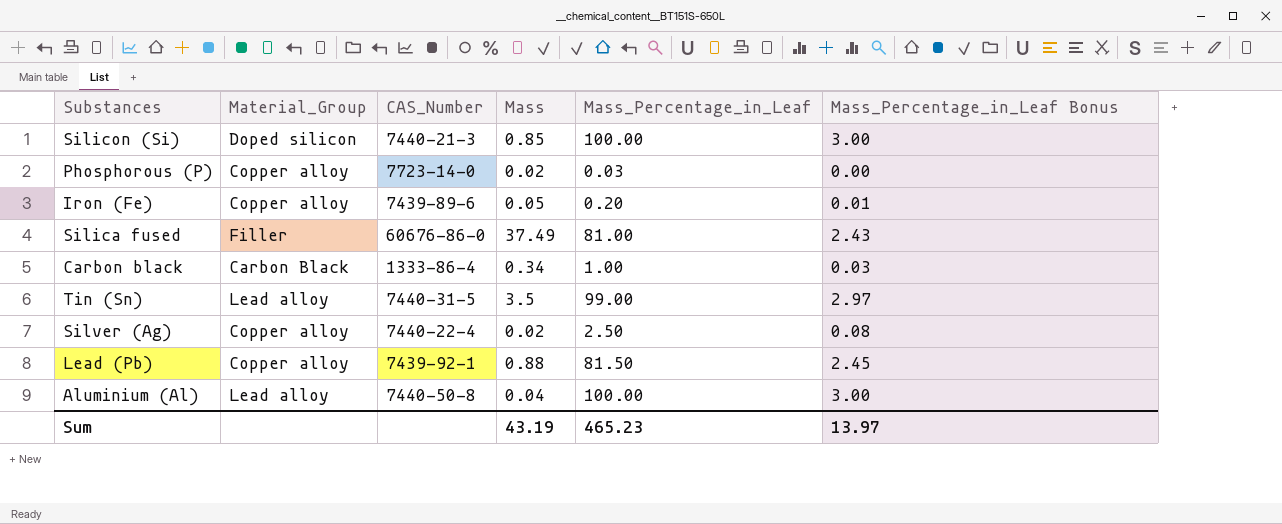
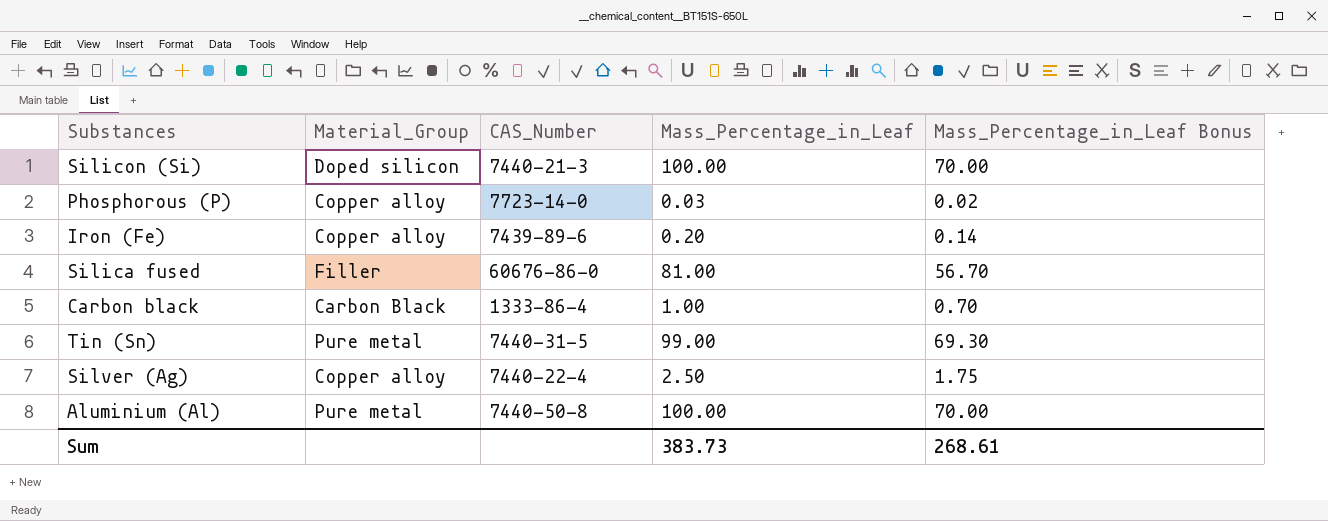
column Mass | position: 4 -> none
column Mass_Percentage_in_Leaf Bonus | formula: [Mass_Percentage_in_Leaf] * 0.03 -> [Mass_Percentage_in_Leaf] * 0.7
row Lead (Pb): Copper alloy | 7439-92-1 | 0.88 | 81.50 | 2.45 -> none
Tin (Sn) | Material_Group: Lead alloy -> Pure metal
Aluminium (Al) | Material_Group: Lead alloy -> Pure metal
Sum | Mass_Percentage_in_Leaf: 465.23 -> 383.73
Sum | Mass_Percentage_in_Leaf Bonus: 13.97 -> 268.61

